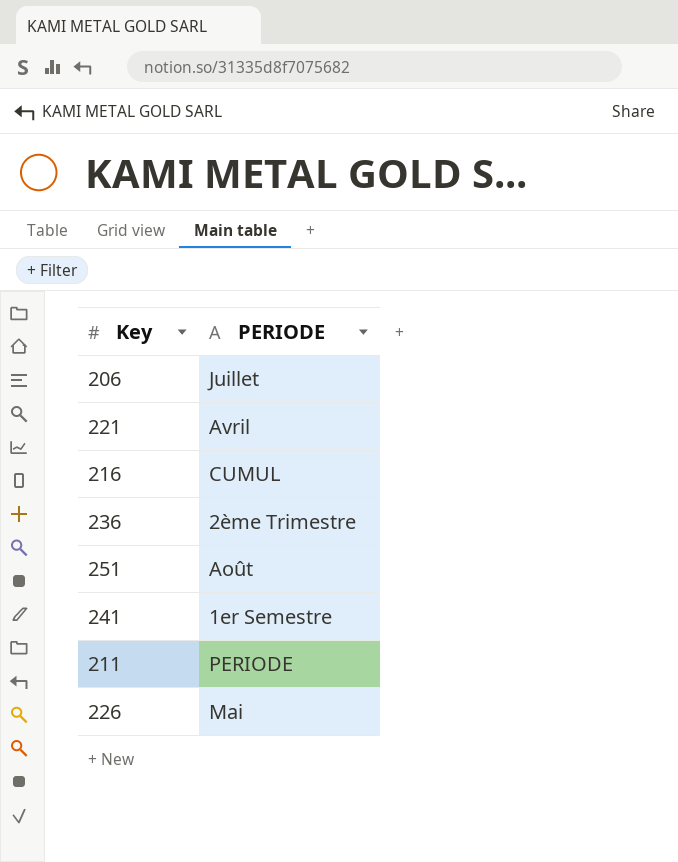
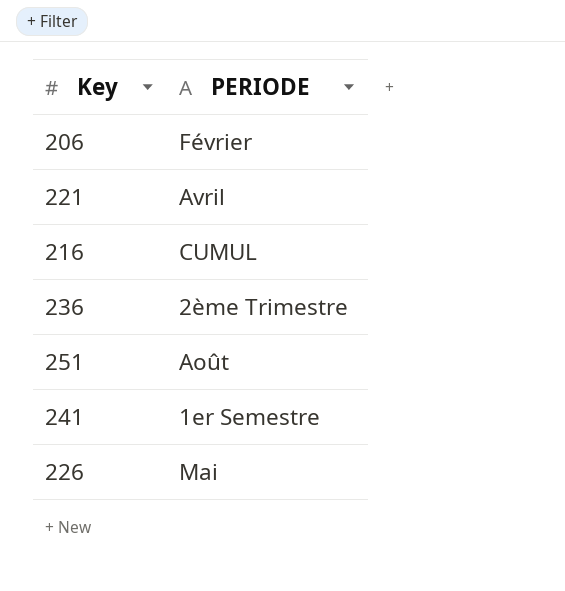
row 211: PERIODE -> none
206 | PERIODE: Juillet -> Février

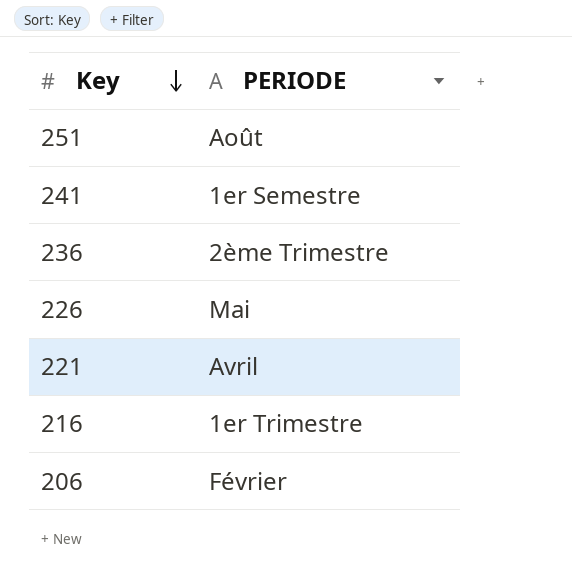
row order: none -> Key descending
216 | PERIODE: CUMUL -> 1er Trimestre

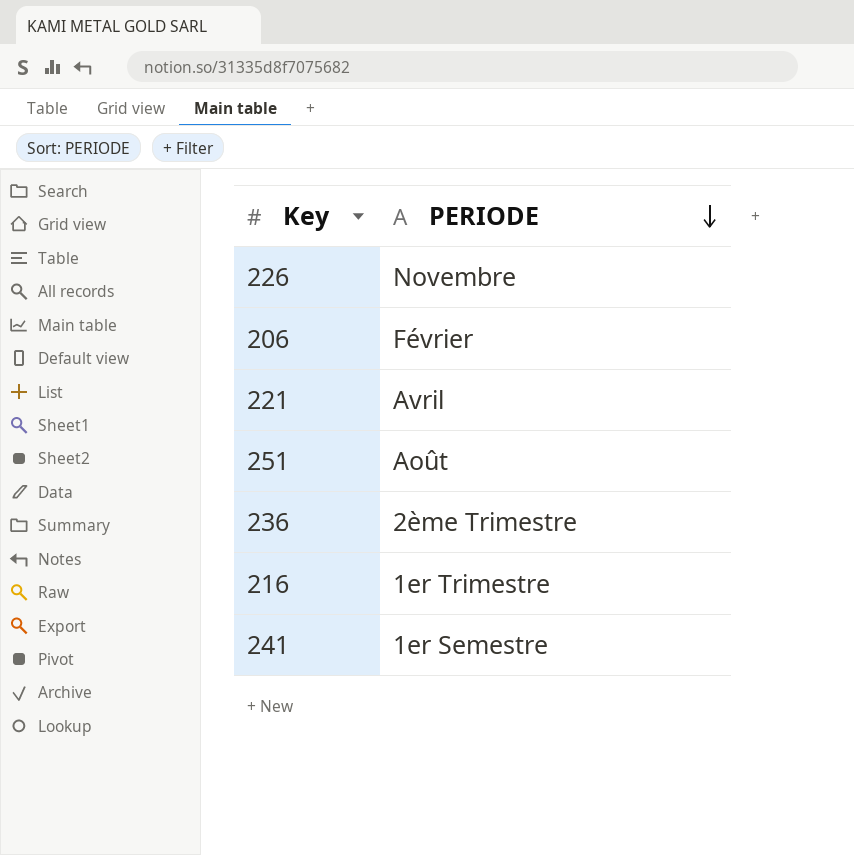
row order: Key descending -> PERIODE descending
226 | PERIODE: Mai -> Novembre

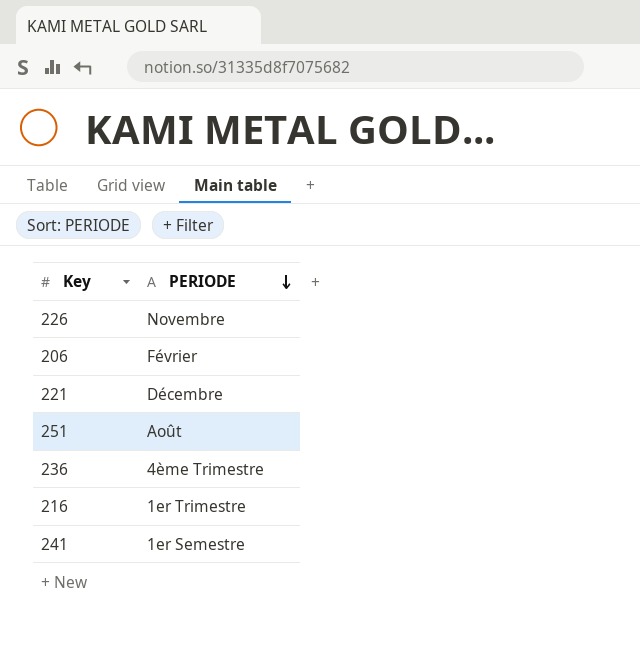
221 | PERIODE: Avril -> Décembre
236 | PERIODE: 2ème Trimestre -> 4ème Trimestre

